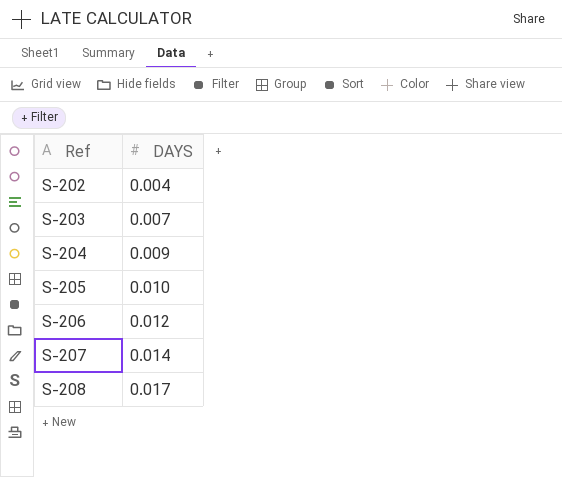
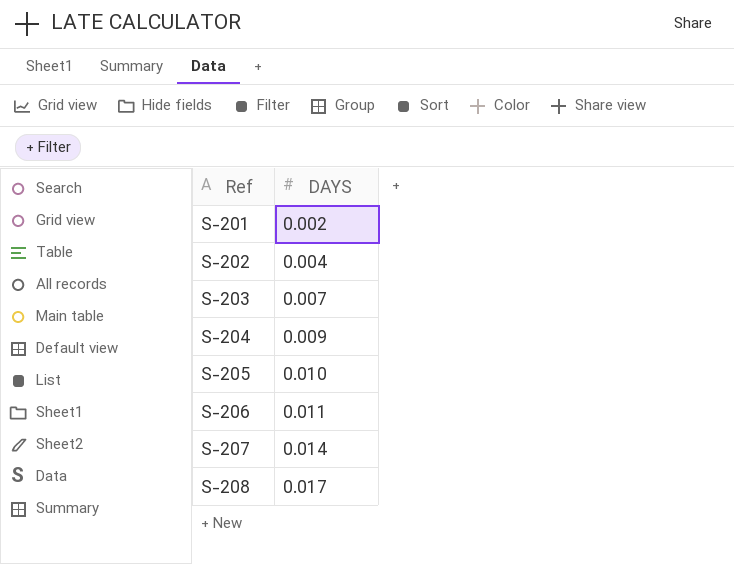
row S-201: none -> 0.002
S-206 | DAYS: 0.012 -> 0.011

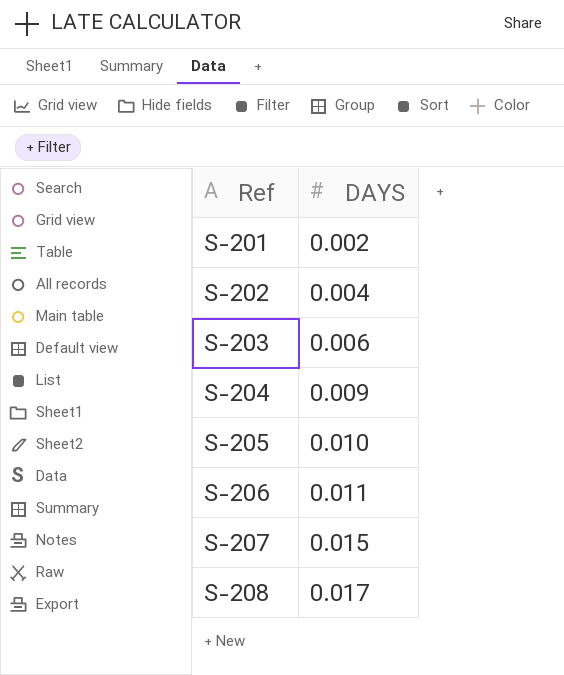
S-203 | DAYS: 0.007 -> 0.006
S-207 | DAYS: 0.014 -> 0.015

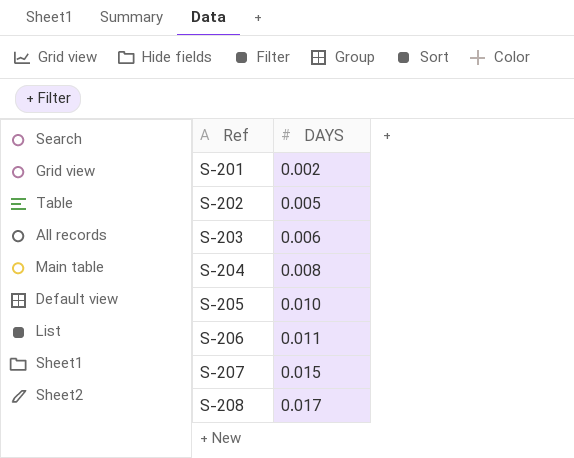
S-202 | DAYS: 0.004 -> 0.005
S-204 | DAYS: 0.009 -> 0.008

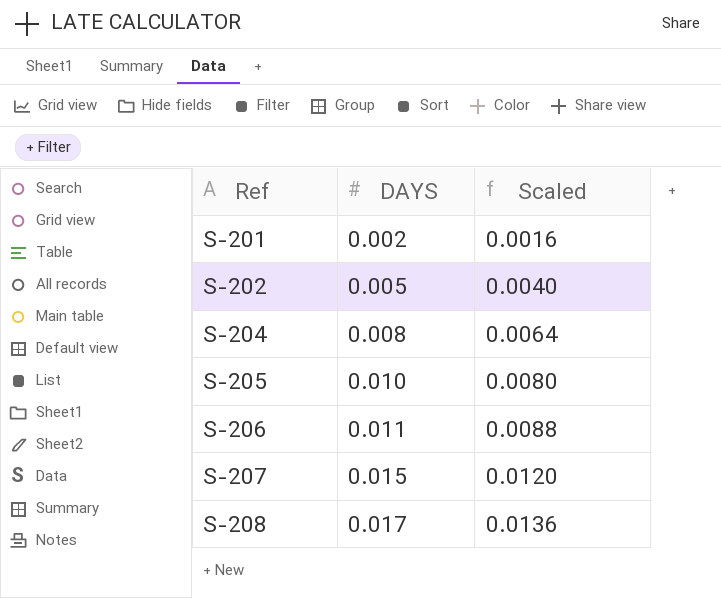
column Scaled | formula: none -> [DAYS] * 0.8
row S-203: 0.006 -> none

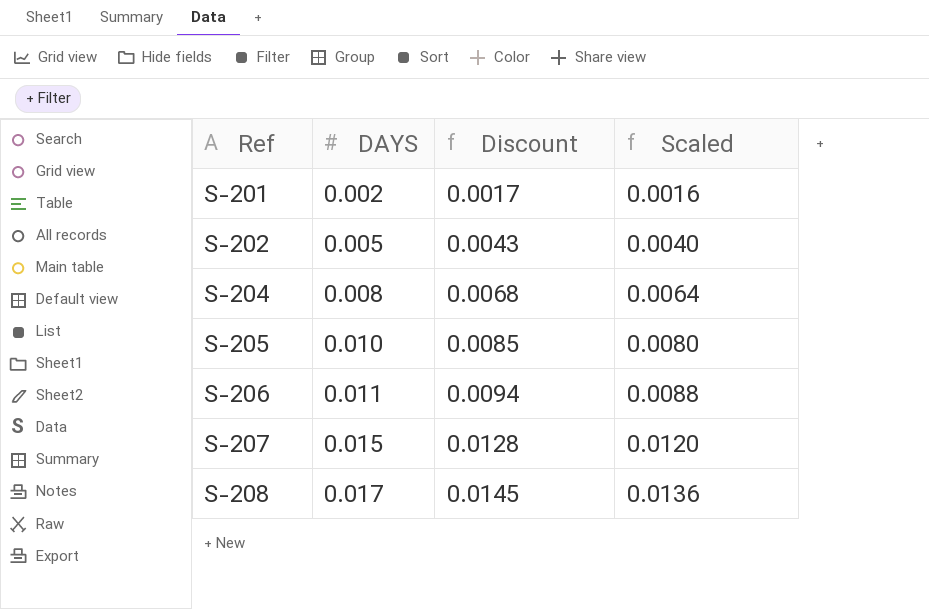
column Discount | formula: none -> [DAYS] * 0.85

